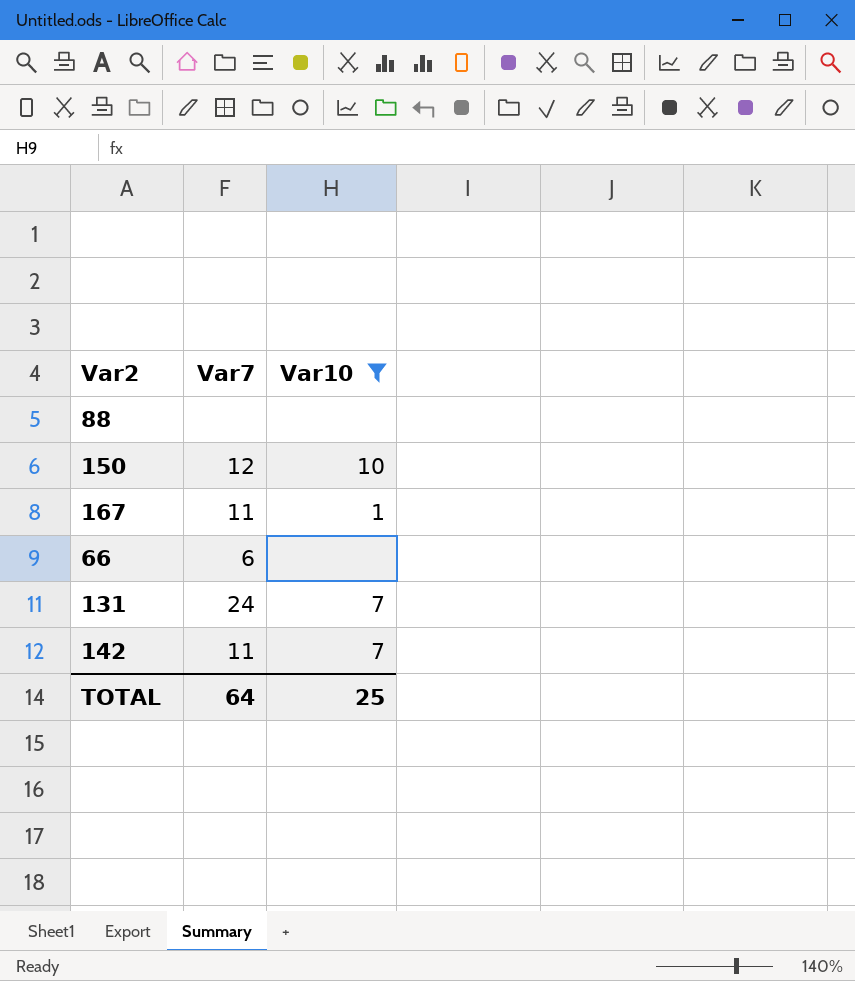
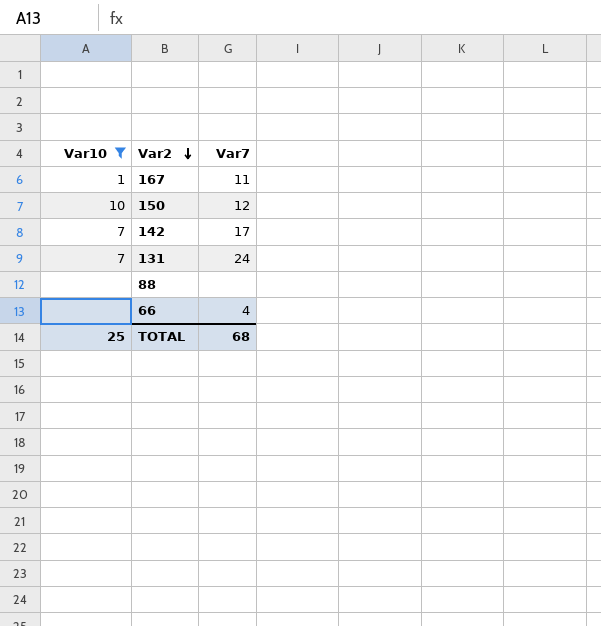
row order: none -> Var2 descending
column Var10 | position: 3 -> 1
142 | Var7: 11 -> 17
66 | Var7: 6 -> 4
TOTAL | Var7: 64 -> 68

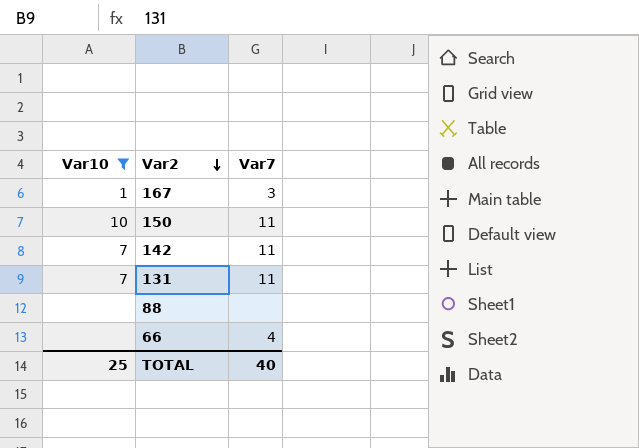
167 | Var7: 11 -> 3
150 | Var7: 12 -> 11
142 | Var7: 17 -> 11
131 | Var7: 24 -> 11
TOTAL | Var7: 68 -> 40

